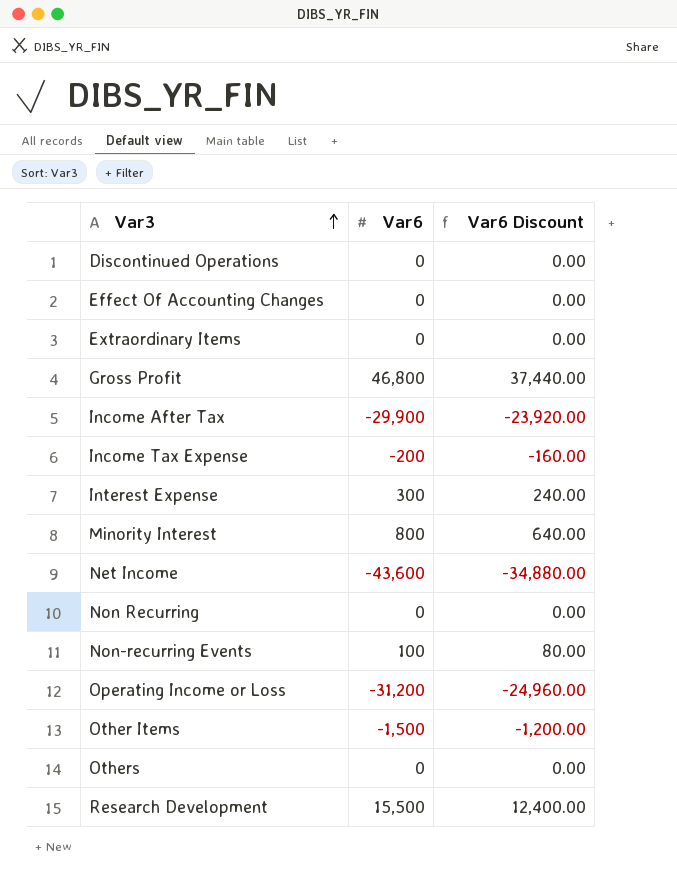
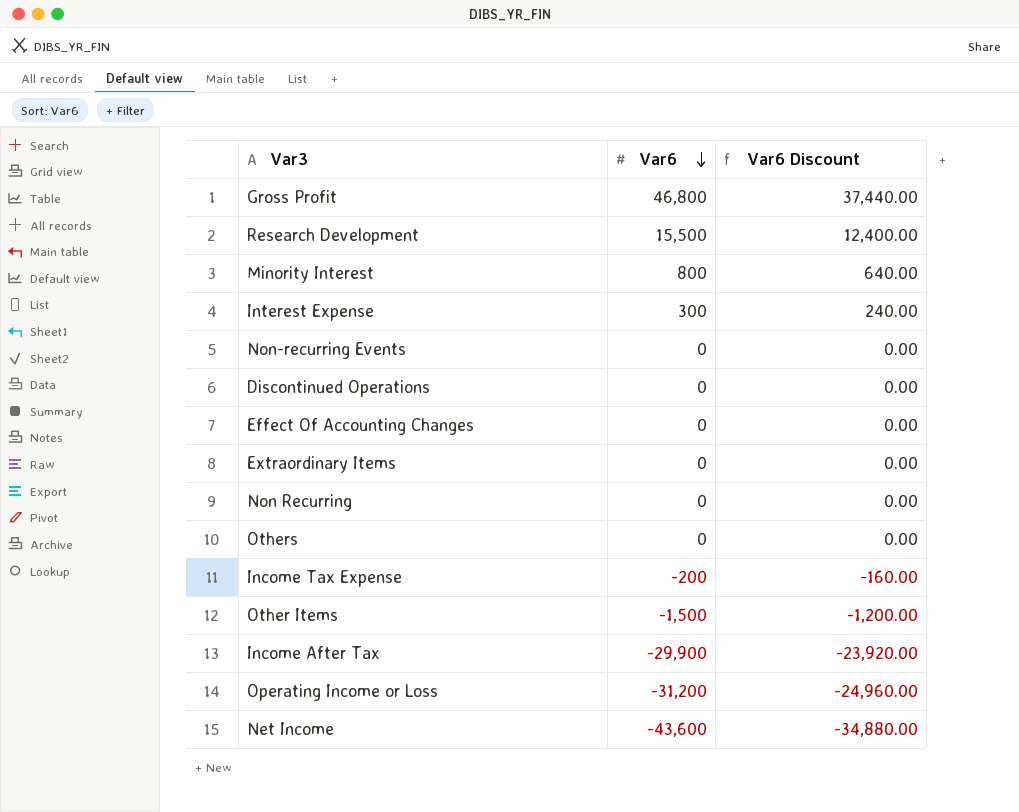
row order: Var3 ascending -> Var6 descending
Non-recurring Events | Var6: 100 -> 0
Non-recurring Events | Var6 Discount: 80.00 -> 0.00

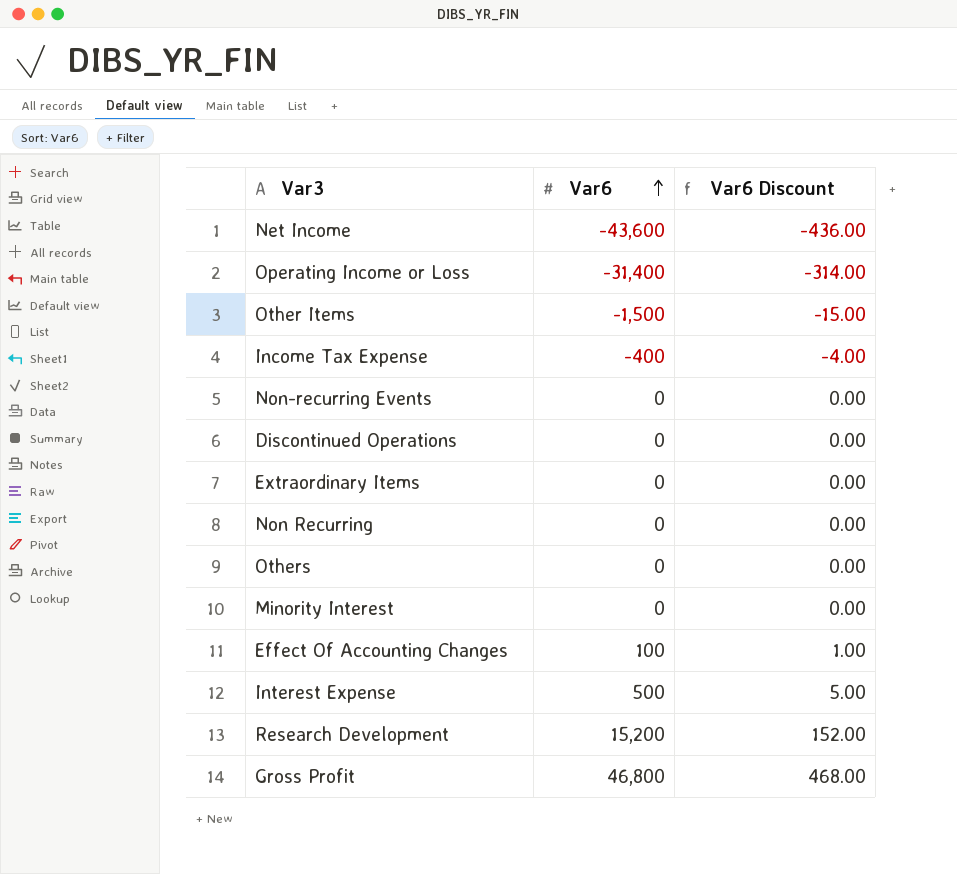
row order: Var6 descending -> Var6 ascending
column Var6 Discount | formula: [Var6] * 0.8 -> [Var6] * 0.01
row Income After Tax: -29,900 | -23,920.00 -> none
Operating Income or Loss | Var6: -31,200 -> -31,400
Income Tax Expense | Var6: -200 -> -400
Minority Interest | Var6: 800 -> 0
Effect Of Accounting Changes | Var6: 0 -> 100
Interest Expense | Var6: 300 -> 500
Research Development | Var6: 15,500 -> 15,200

